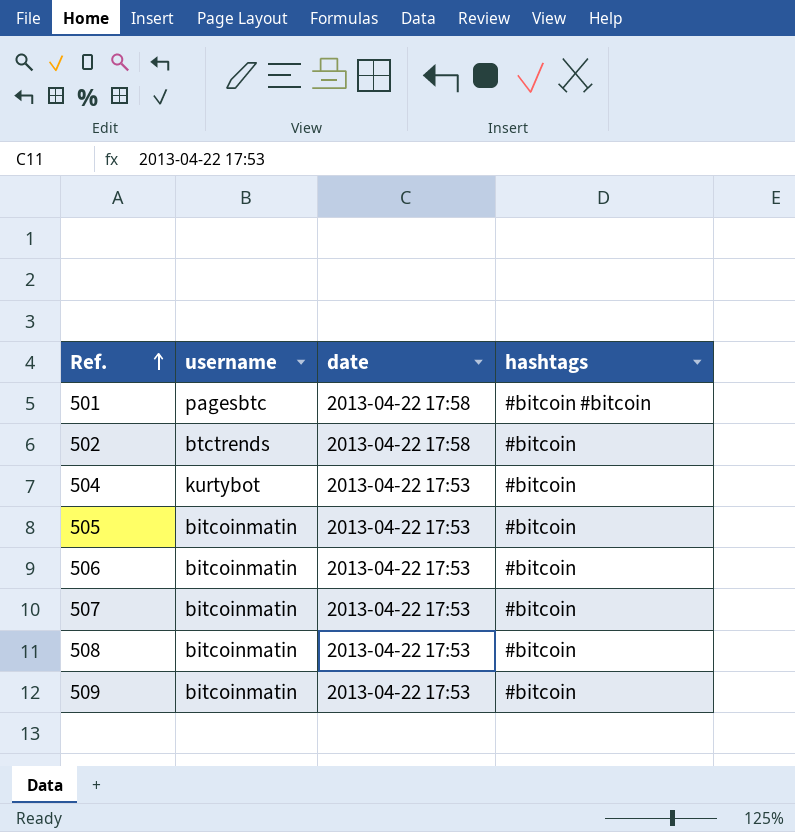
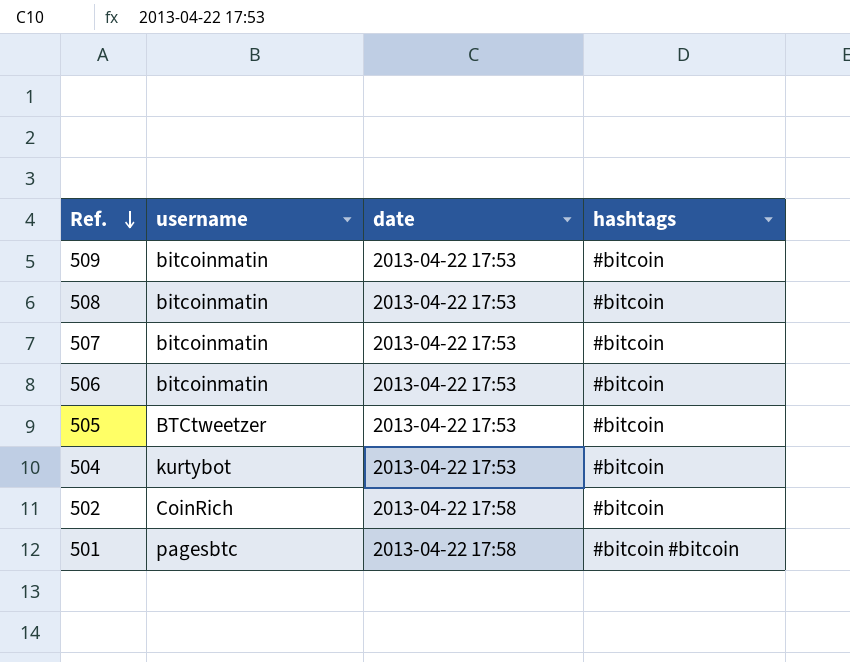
row order: Ref. ascending -> Ref. descending
505 | username: bitcoinmatin -> BTCtweetzer
502 | username: btctrends -> CoinRich

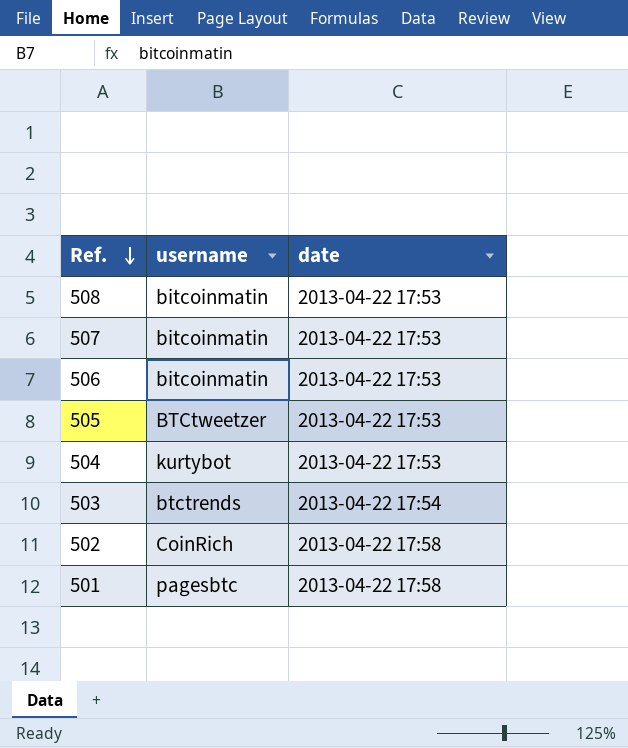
column hashtags | position: 4 -> none
row 509: bitcoinmatin | 2013-04-22 17:53 | #bitcoin -> none
row 503: none -> btctrends | 2013-04-22 17:54

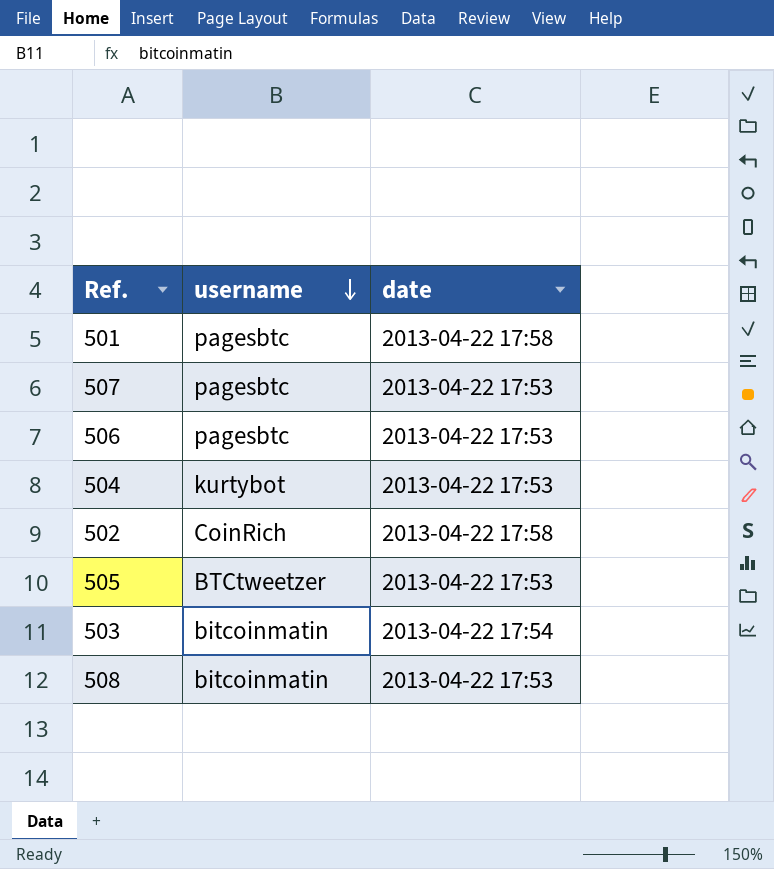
row order: Ref. descending -> username descending
507 | username: bitcoinmatin -> pagesbtc
506 | username: bitcoinmatin -> pagesbtc
503 | username: btctrends -> bitcoinmatin

